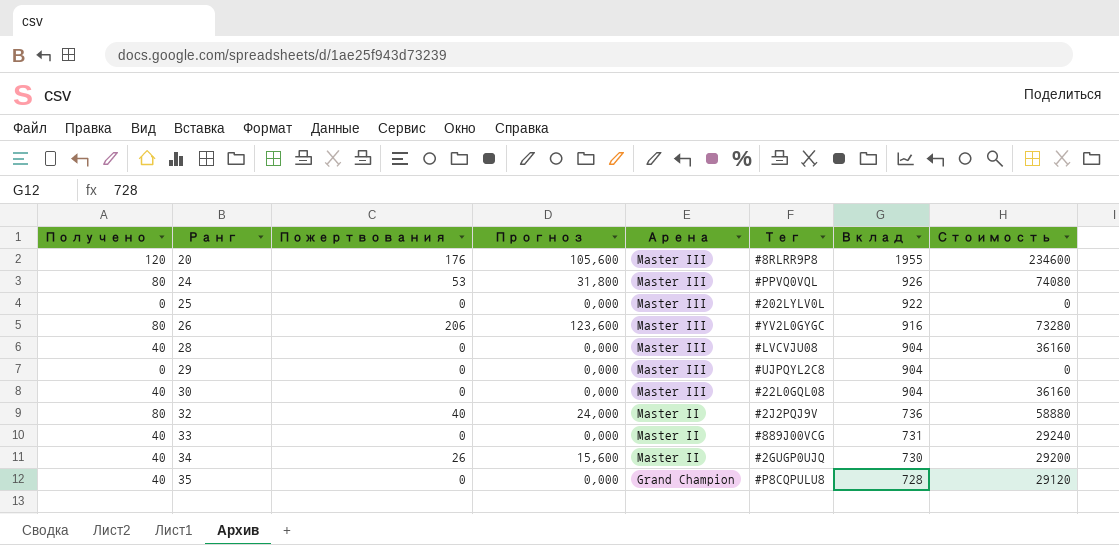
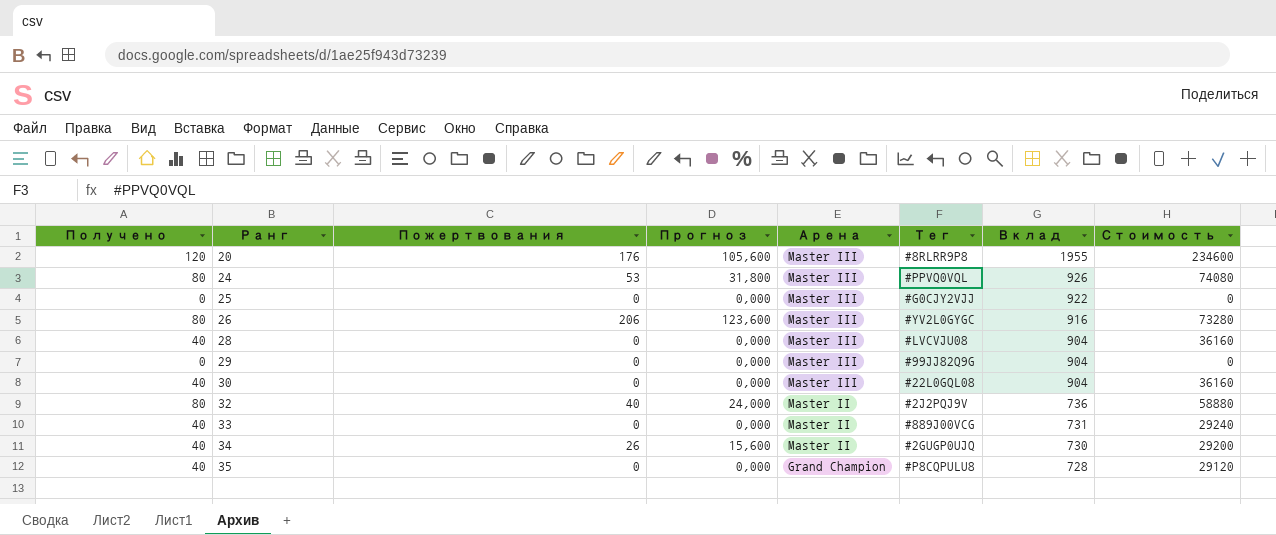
25 | Тег: #202LYLV0L -> #G0CJY2VJJ
29 | Тег: #UJPQYL2C8 -> #99JJ82Q9G

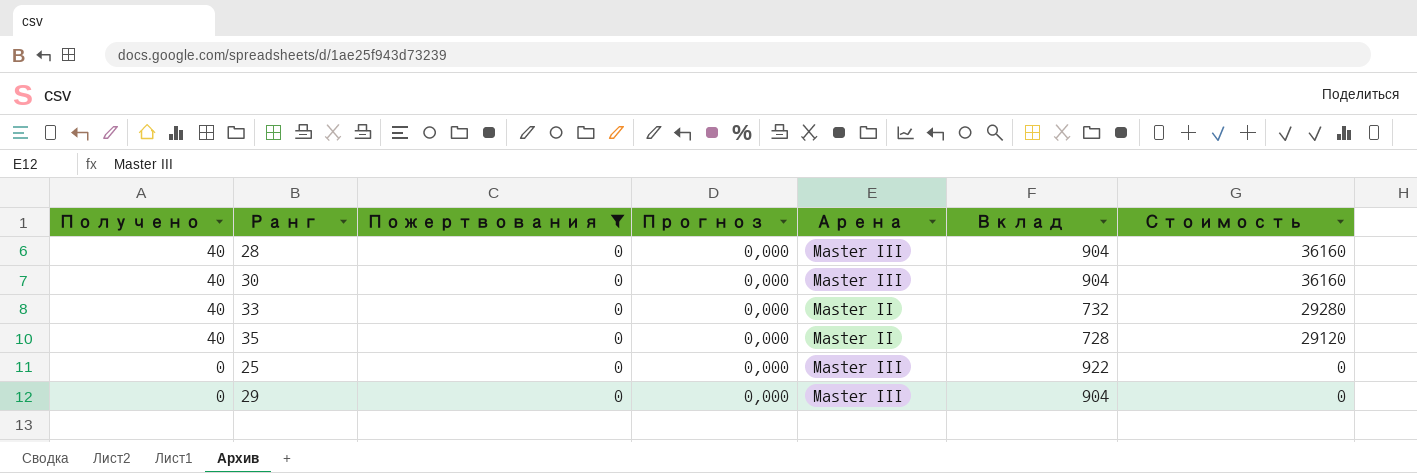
filter: none -> Пожертвования = 0
row order: Ранг ascending -> Получено descending
column Тег | position: 6 -> none
33 | Вклад: 731 -> 732
33 | Стоимость: 29240 -> 29280
35 | Арена: Grand Champion -> Master II

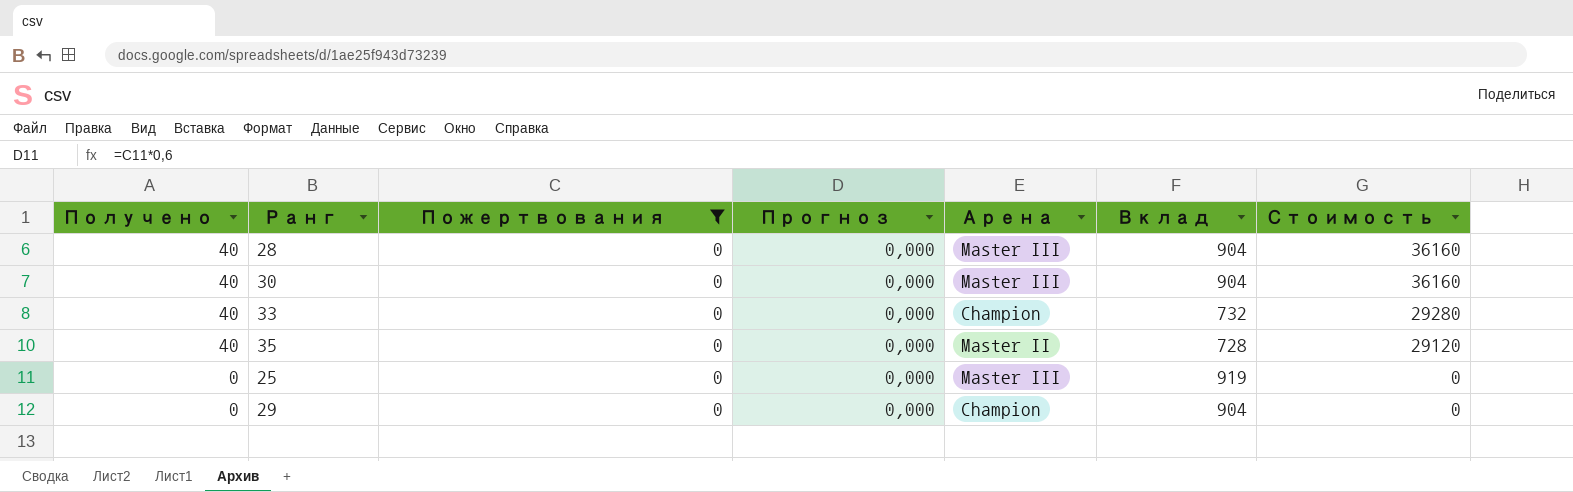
33 | Арена: Master II -> Champion
25 | Вклад: 922 -> 919
29 | Арена: Master III -> Champion

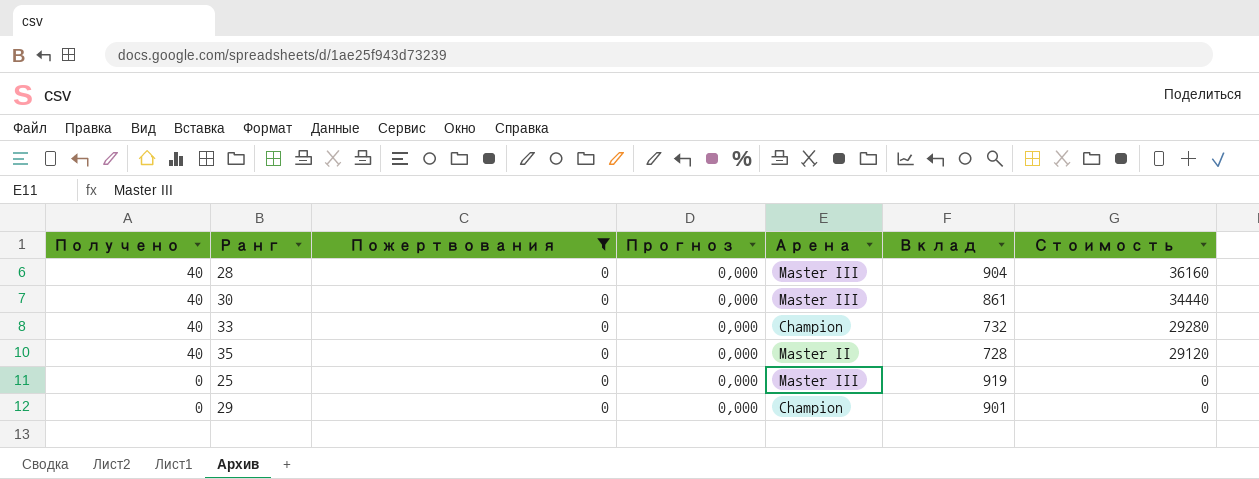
30 | Вклад: 904 -> 861
30 | Стоимость: 36160 -> 34440
29 | Вклад: 904 -> 901

